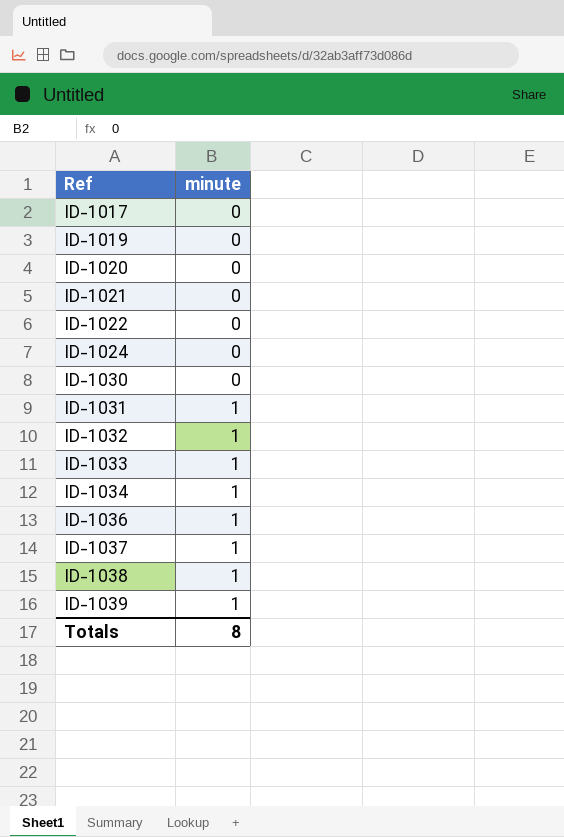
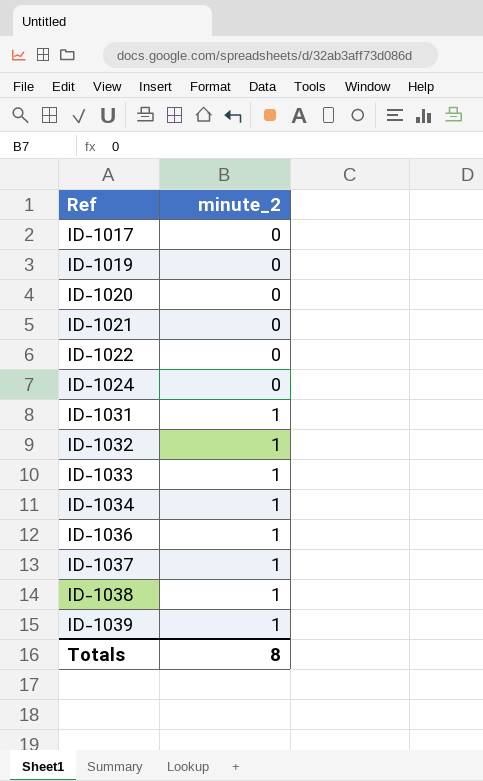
column name: minute -> minute_2
row ID-1030: 0 -> none

